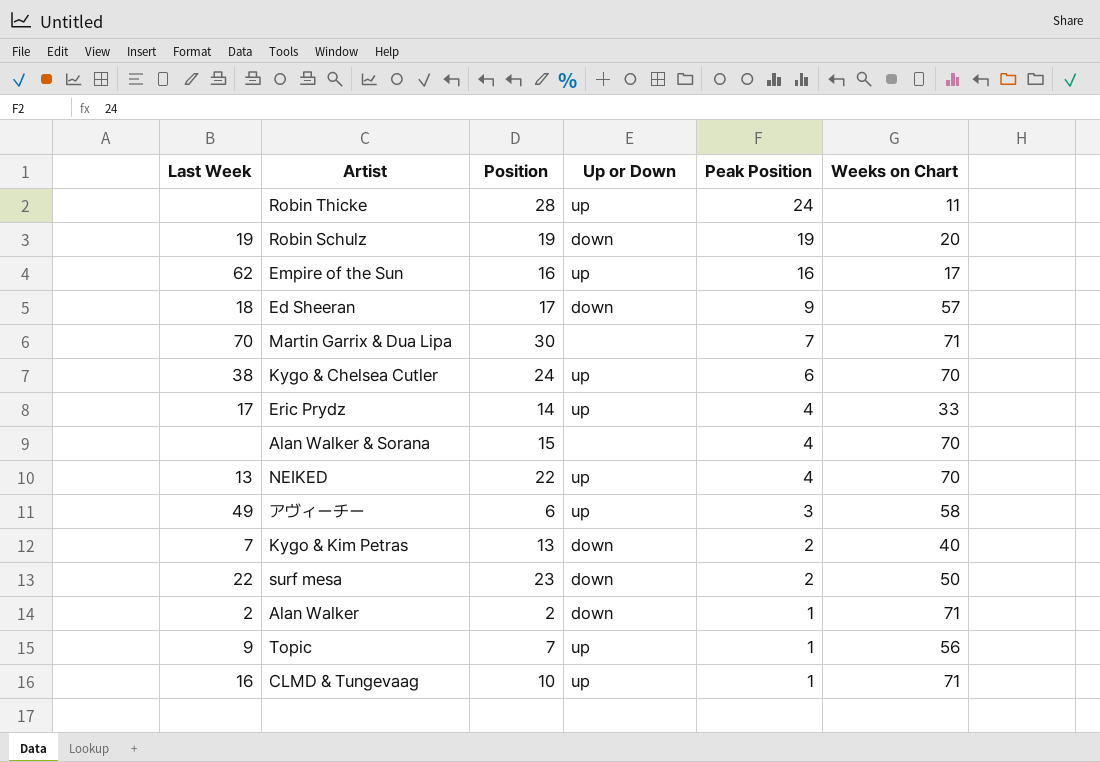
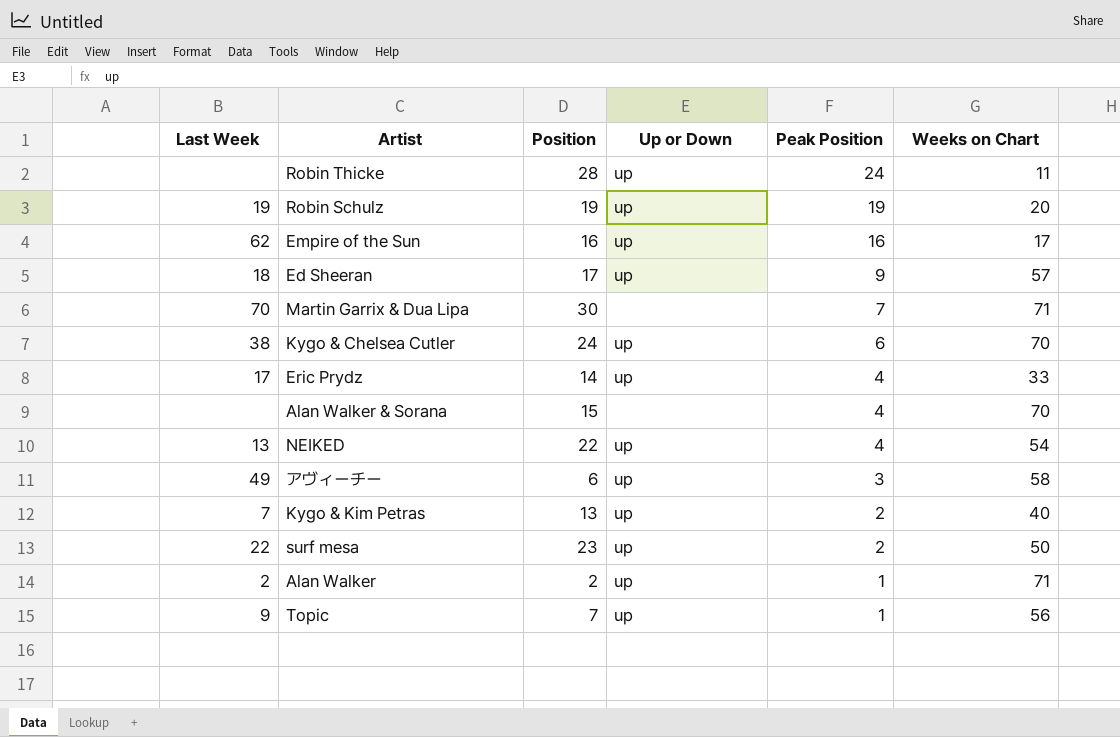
row CLMD & Tungevaag: 16 | 10 | up | 1 | 71 -> none
Robin Schulz | Up or Down: down -> up
Ed Sheeran | Up or Down: down -> up
NEIKED | Weeks on Chart: 70 -> 54
Kygo & Kim Petras | Up or Down: down -> up
surf mesa | Up or Down: down -> up
Alan Walker | Up or Down: down -> up

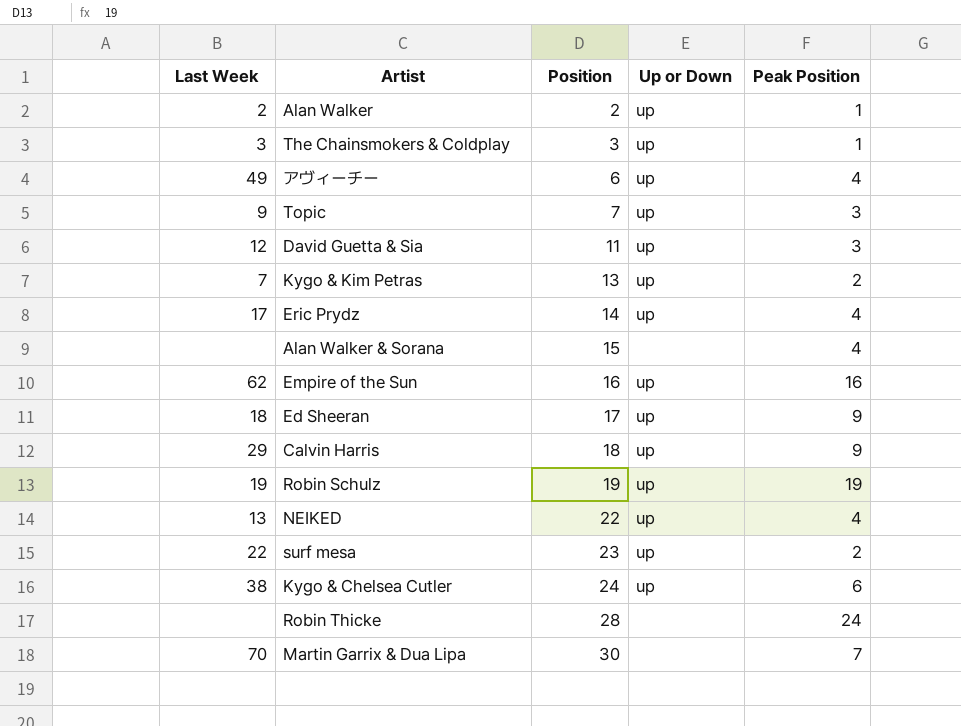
row order: Peak Position descending -> Position ascending
column Weeks on Chart | position: 6 -> none
row The Chainsmokers & Coldplay: none -> 3 | 3 | up | 1
アヴィーチー | Peak Position: 3 -> 4
Topic | Peak Position: 1 -> 3
row David Guetta & Sia: none -> 12 | 11 | up | 3
row Calvin Harris: none -> 29 | 18 | up | 9
Robin Thicke | Up or Down: up -> none

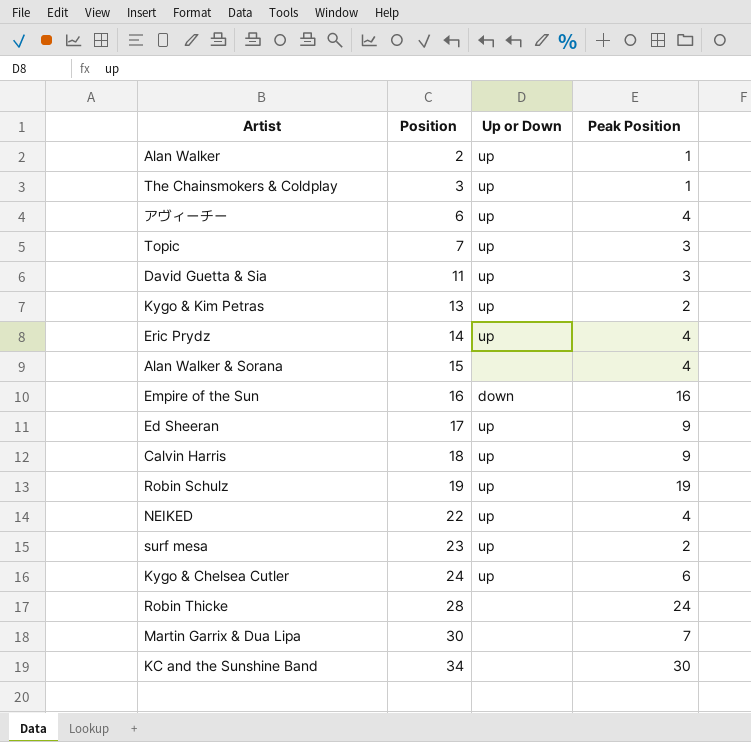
column Last Week | position: 1 -> none
Empire of the Sun | Up or Down: up -> down
row KC and the Sunshine Band: none -> 34 | none | 30

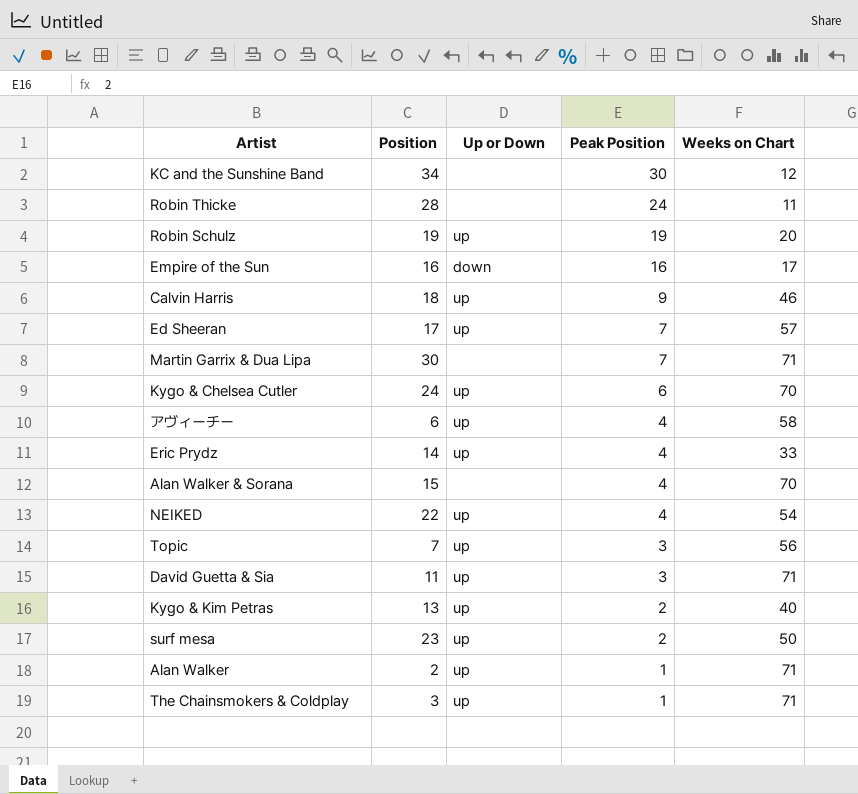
row order: Position ascending -> Peak Position descending
column Weeks on Chart | position: none -> 5
Ed Sheeran | Peak Position: 9 -> 7

